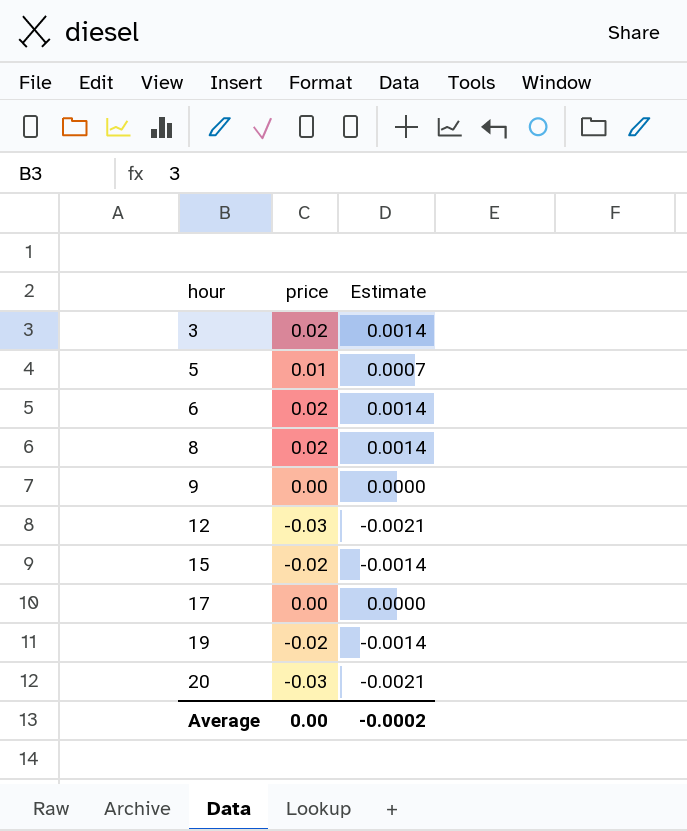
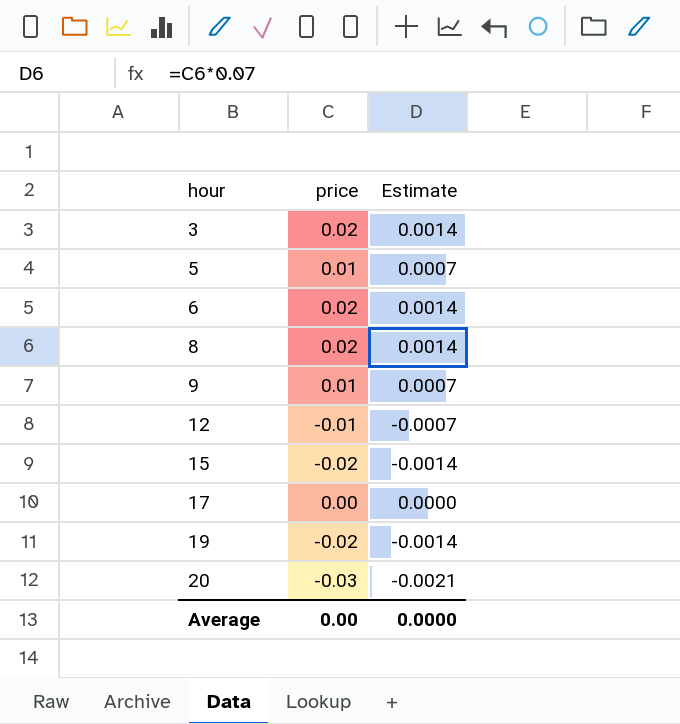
9 | price: 0.00 -> 0.01
9 | Estimate: 0.0000 -> 0.0007
12 | price: -0.03 -> -0.01
12 | Estimate: -0.0021 -> -0.0007
Average | Estimate: -0.0002 -> 0.0000

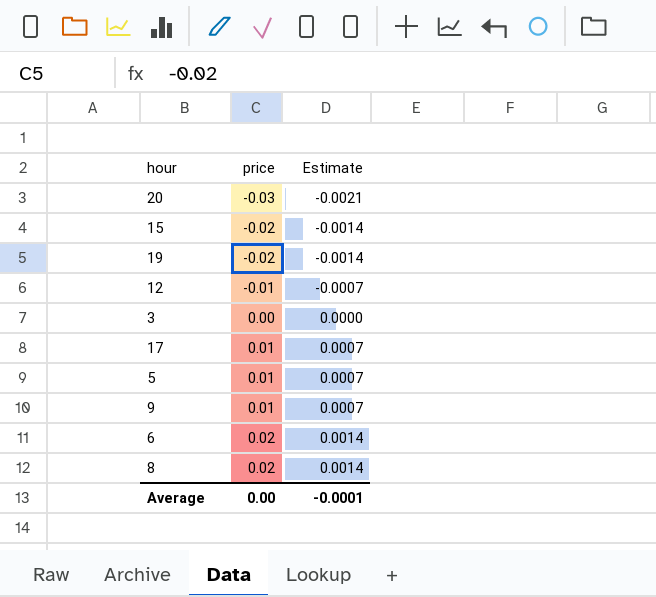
row order: hour ascending -> price ascending
3 | price: 0.02 -> 0.00
3 | Estimate: 0.0014 -> 0.0000
17 | price: 0.00 -> 0.01
17 | Estimate: 0.0000 -> 0.0007
Average | Estimate: 0.0000 -> -0.0001

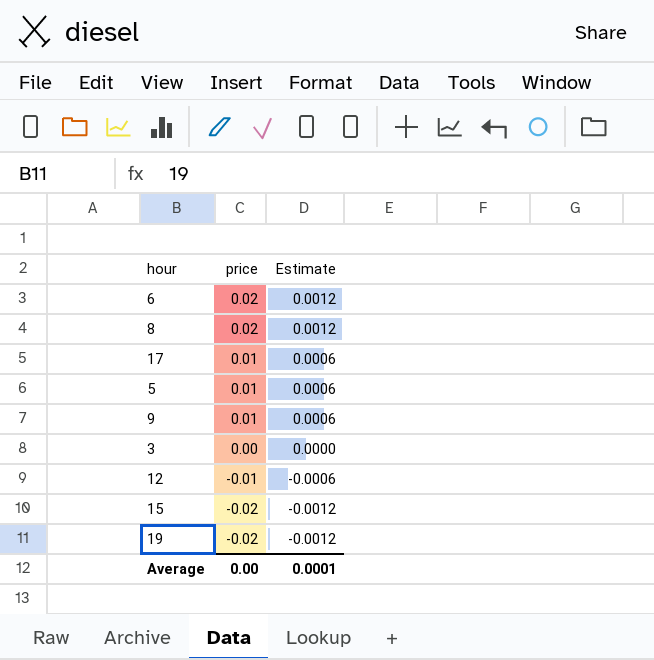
row order: price ascending -> price descending
column Estimate | formula: [price] * 0.07 -> [price] * 0.06
row 20: -0.03 | -0.0021 -> none
Average | Estimate: -0.0001 -> 0.0001

